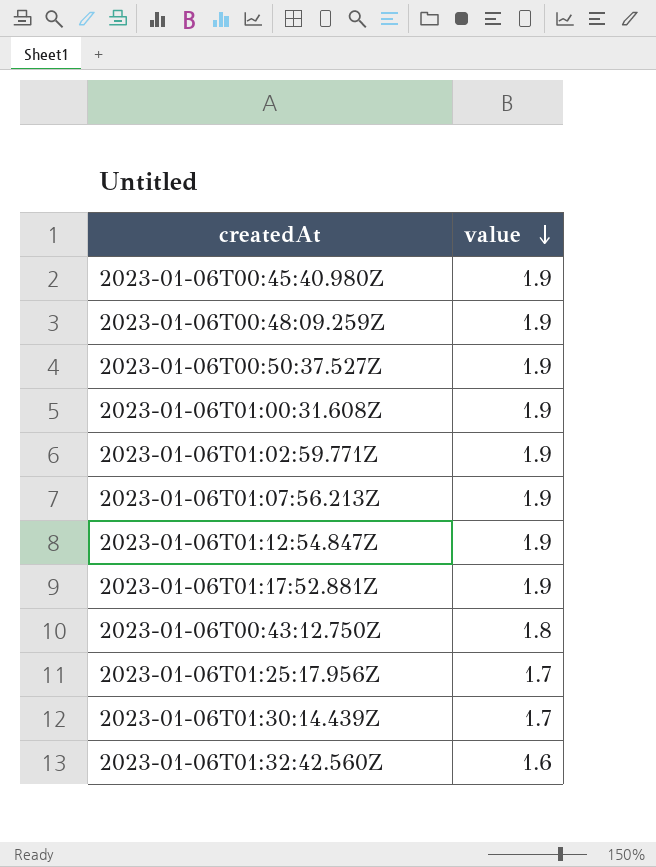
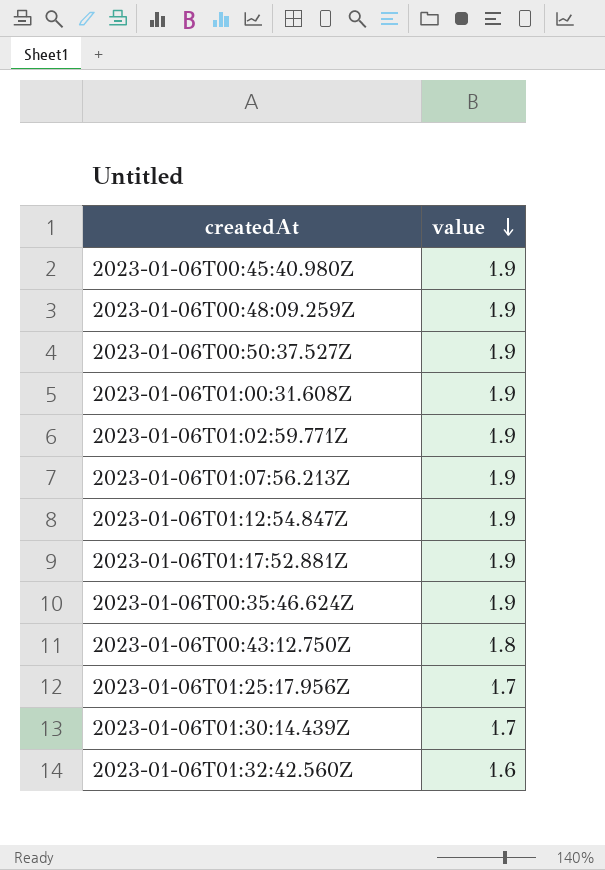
row 2023-01-06T00:35:46.624Z: none -> 1.9

